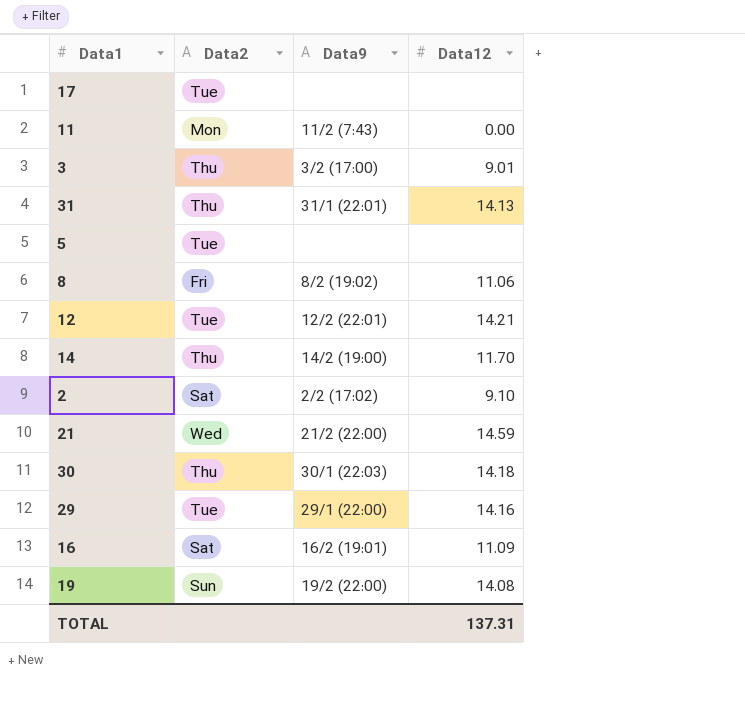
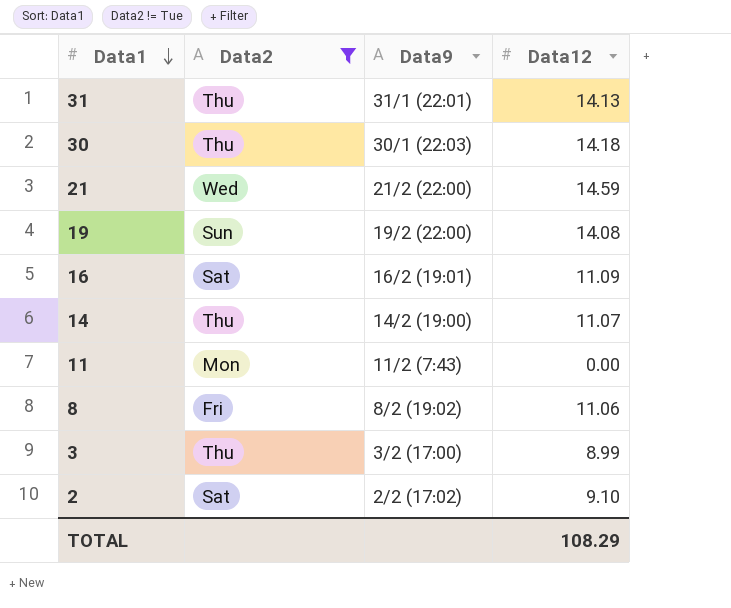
filter: none -> Data2 != Tue
row order: none -> Data1 descending
14 | Data12: 11.70 -> 11.07
3 | Data12: 9.01 -> 8.99
TOTAL | Data12: 137.31 -> 108.29

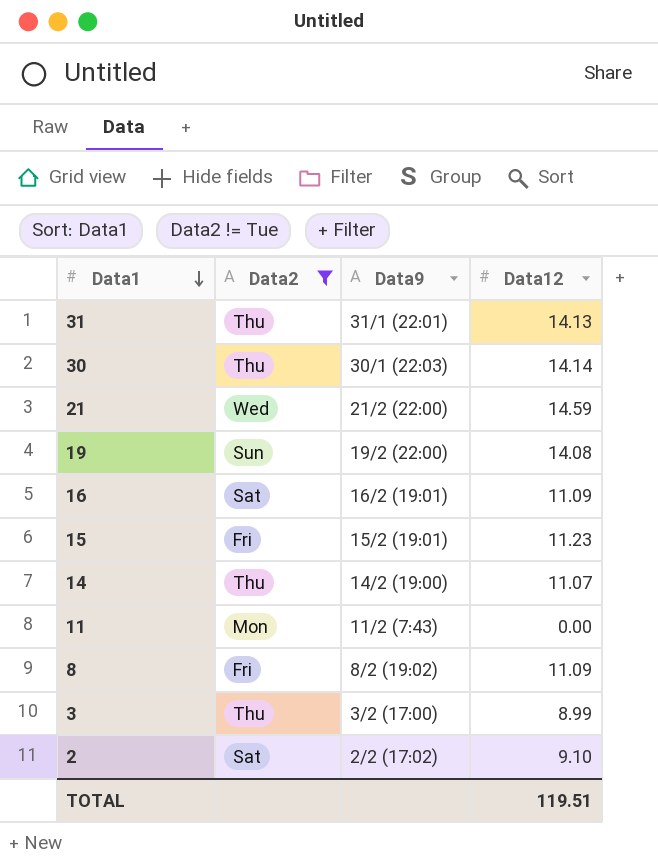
30 | Data12: 14.18 -> 14.14
row 15: none -> Fri | 15/2 (19:01) | 11.23
8 | Data12: 11.06 -> 11.09
TOTAL | Data12: 108.29 -> 119.51

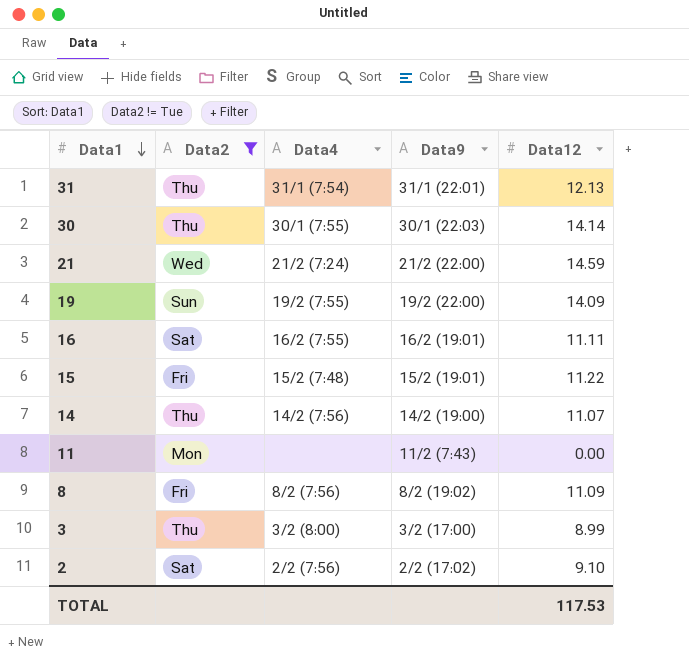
column Data4 | position: none -> 3
31 | Data12: 14.13 -> 12.13
19 | Data12: 14.08 -> 14.09
16 | Data12: 11.09 -> 11.11
15 | Data12: 11.23 -> 11.22
TOTAL | Data12: 119.51 -> 117.53

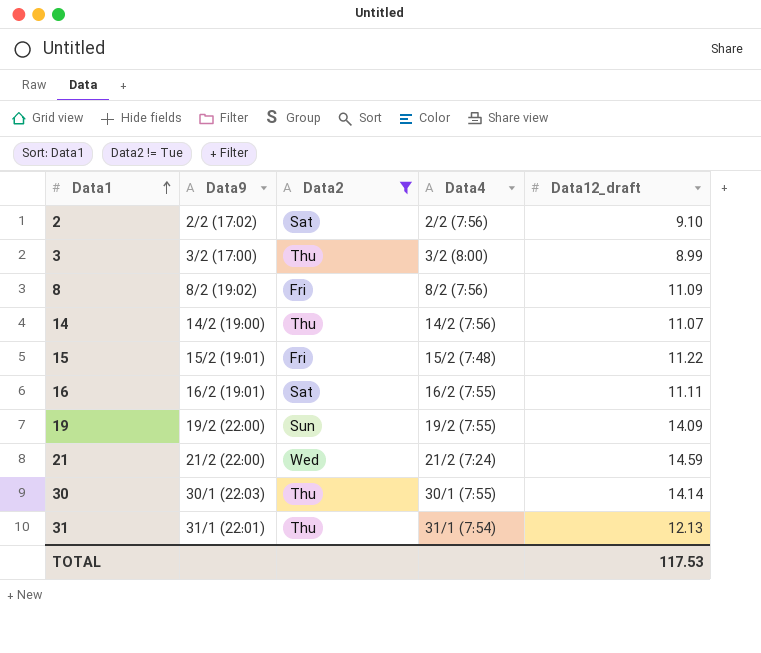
row order: Data1 descending -> Data1 ascending
column Data9 | position: 4 -> 2
column name: Data12 -> Data12_draft
row 11: Mon | none | 11/2 (7:43) | 0.00 -> none

